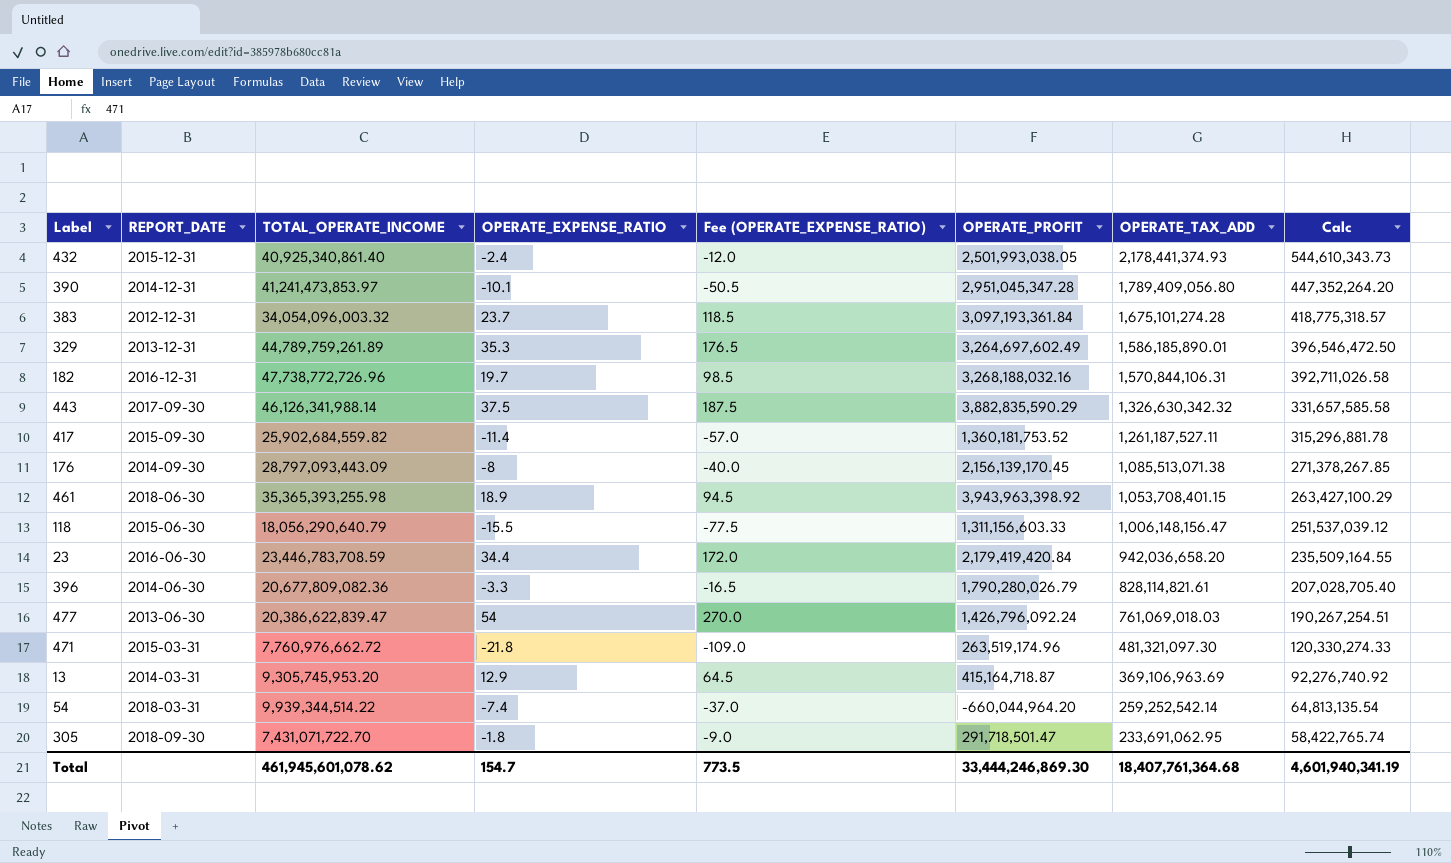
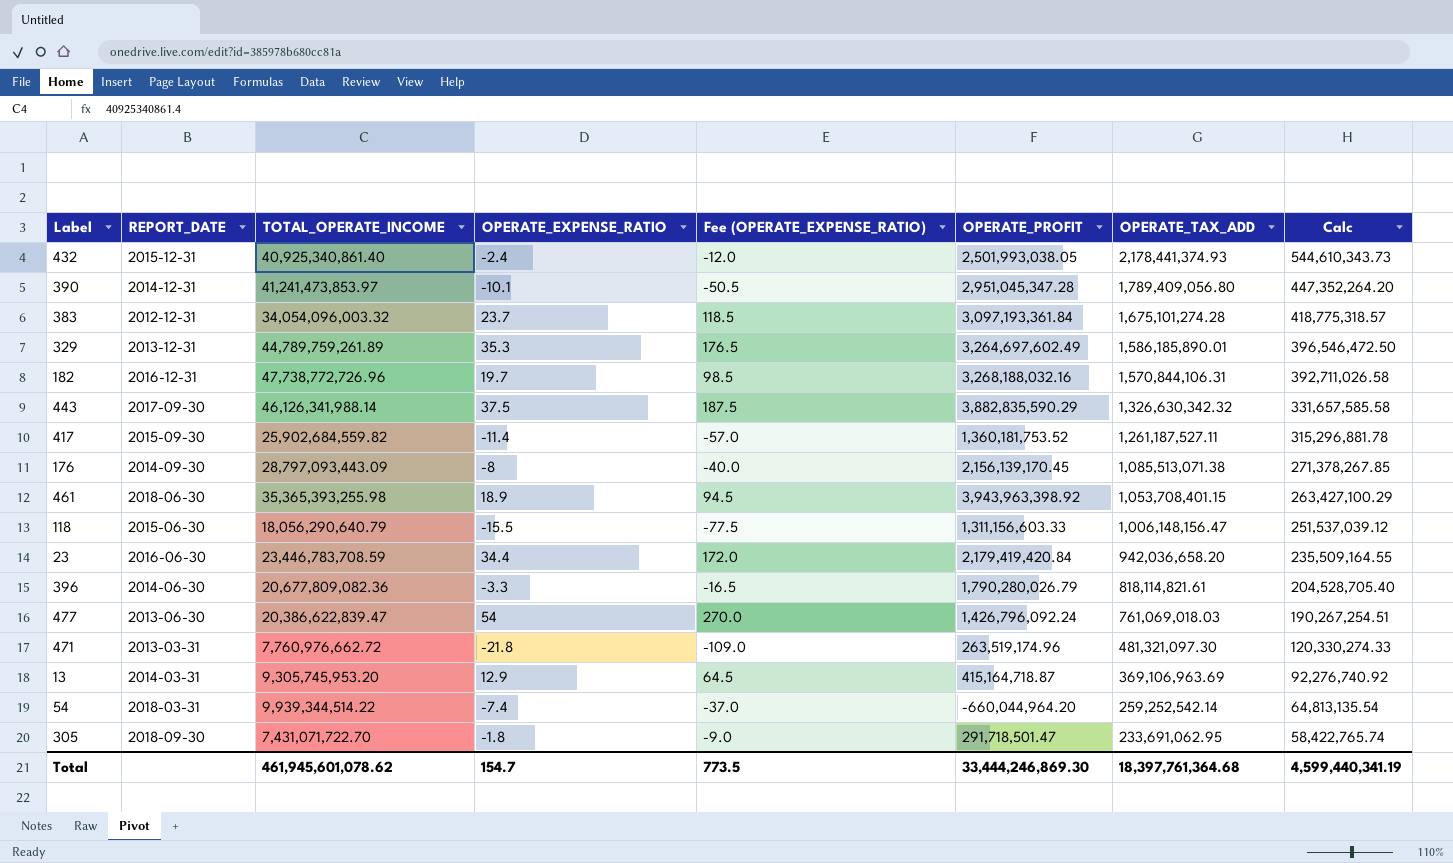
396 | OPERATE_TAX_ADD: 828,114,821.61 -> 818,114,821.61
396 | Calc: 207,028,705.40 -> 204,528,705.40
471 | REPORT_DATE: 2015-03-31 -> 2013-03-31
Total | OPERATE_TAX_ADD: 18,407,761,364.68 -> 18,397,761,364.68
Total | Calc: 4,601,940,341.19 -> 4,599,440,341.19

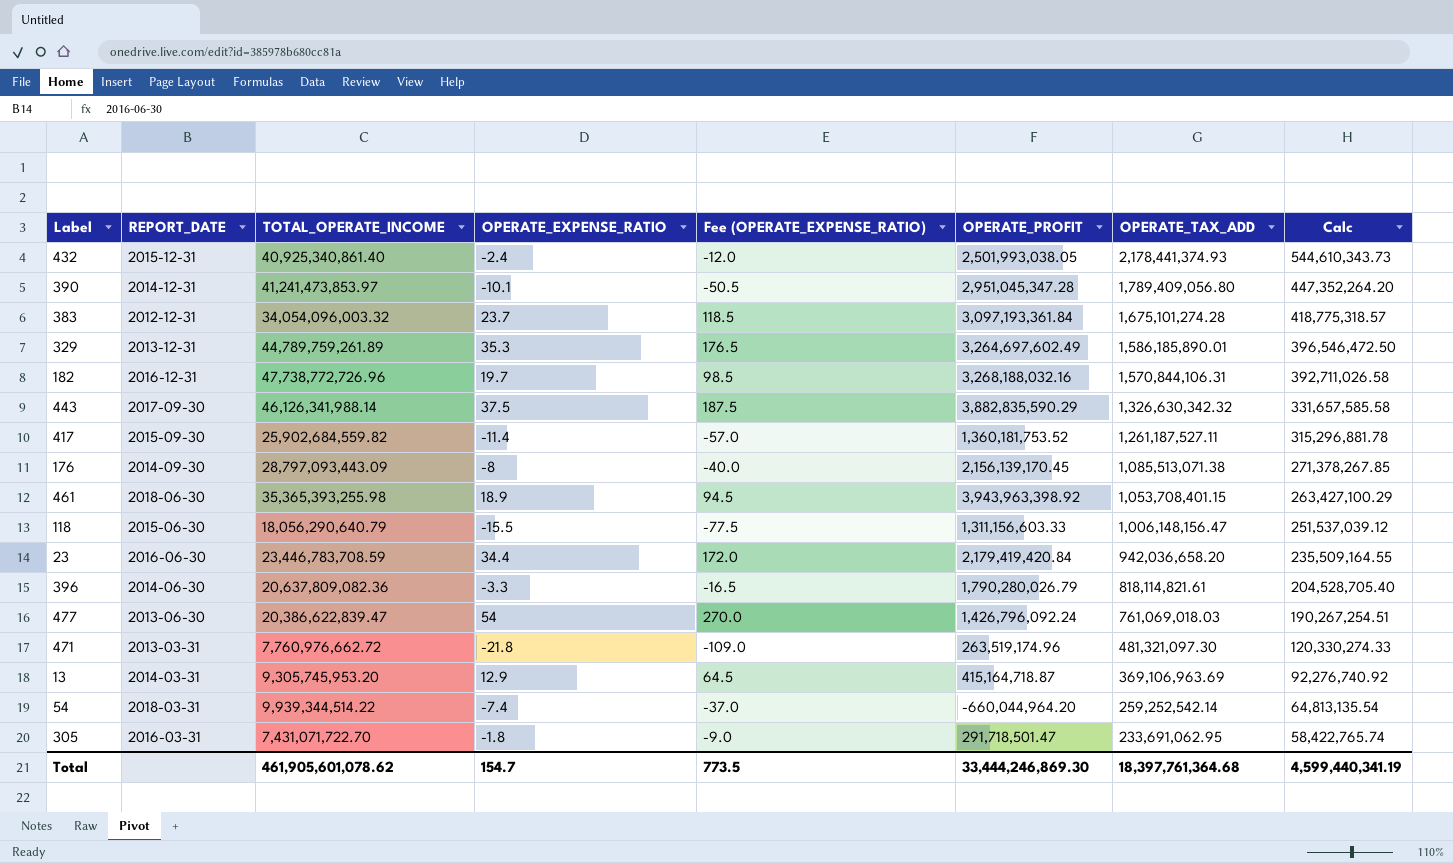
396 | TOTAL_OPERATE_INCOME: 20,677,809,082.36 -> 20,637,809,082.36
305 | REPORT_DATE: 2018-09-30 -> 2016-03-31
Total | TOTAL_OPERATE_INCOME: 461,945,601,078.62 -> 461,905,601,078.62

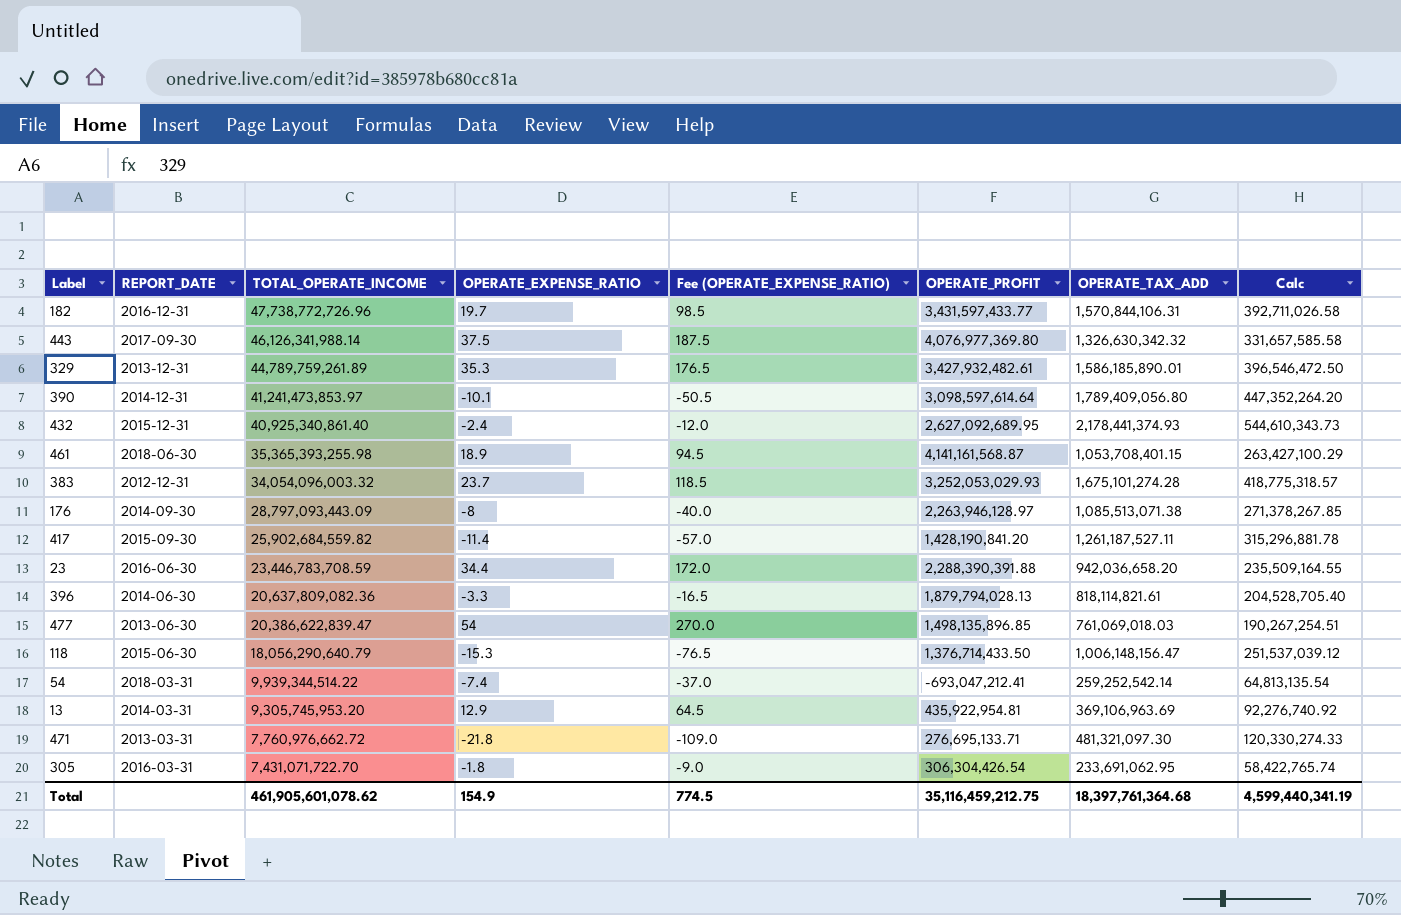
row order: OPERATE_TAX_ADD descending -> TOTAL_OPERATE_INCOME descending
182 | OPERATE_PROFIT: 3,268,188,032.16 -> 3,431,597,433.77
443 | OPERATE_PROFIT: 3,882,835,590.29 -> 4,076,977,369.80
329 | OPERATE_PROFIT: 3,264,697,602.49 -> 3,427,932,482.61
390 | OPERATE_PROFIT: 2,951,045,347.28 -> 3,098,597,614.64
432 | OPERATE_PROFIT: 2,501,993,038.05 -> 2,627,092,689.95
461 | OPERATE_PROFIT: 3,943,963,398.92 -> 4,141,161,568.87
383 | OPERATE_PROFIT: 3,097,193,361.84 -> 3,252,053,029.93
176 | OPERATE_PROFIT: 2,156,139,170.45 -> 2,263,946,128.97
417 | OPERATE_PROFIT: 1,360,181,753.52 -> 1,428,190,841.20
23 | OPERATE_PROFIT: 2,179,419,420.84 -> 2,288,390,391.88
396 | OPERATE_PROFIT: 1,790,280,026.79 -> 1,879,794,028.13
477 | OPERATE_PROFIT: 1,426,796,092.24 -> 1,498,135,896.85
118 | OPERATE_EXPENSE_RATIO: -15.5 -> -15.3
118 | Fee (OPERATE_EXPENSE_RATIO): -77.5 -> -76.5
118 | OPERATE_PROFIT: 1,311,156,603.33 -> 1,376,714,433.50
54 | OPERATE_PROFIT: -660,044,964.20 -> -693,047,212.41
13 | OPERATE_PROFIT: 415,164,718.87 -> 435,922,954.81
471 | OPERATE_PROFIT: 263,519,174.96 -> 276,695,133.71
305 | OPERATE_PROFIT: 291,718,501.47 -> 306,304,426.54
Total | OPERATE_EXPENSE_RATIO: 154.7 -> 154.9
Total | Fee (OPERATE_EXPENSE_RATIO): 773.5 -> 774.5
Total | OPERATE_PROFIT: 33,444,246,869.30 -> 35,116,459,212.75

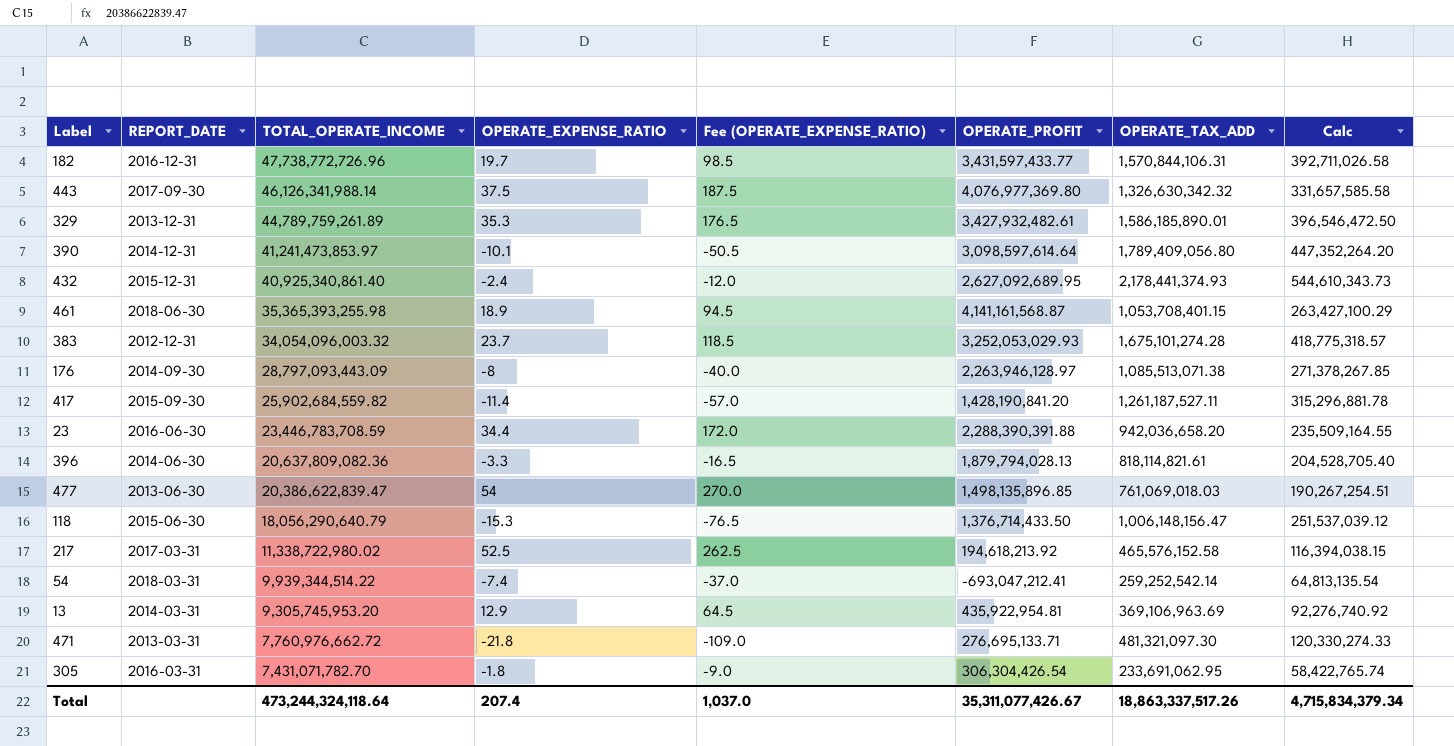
row 217: none -> 2017-03-31 | 11,338,722,980.02 | 52.5 | 262.5 | 194,618,213.92 | 465,576,152.58 | 116,394,038.15
305 | TOTAL_OPERATE_INCOME: 7,431,071,722.70 -> 7,431,071,782.70
Total | TOTAL_OPERATE_INCOME: 461,905,601,078.62 -> 473,244,324,118.64
Total | OPERATE_EXPENSE_RATIO: 154.9 -> 207.4
Total | Fee (OPERATE_EXPENSE_RATIO): 774.5 -> 1,037.0
Total | OPERATE_PROFIT: 35,116,459,212.75 -> 35,311,077,426.67
Total | OPERATE_TAX_ADD: 18,397,761,364.68 -> 18,863,337,517.26
Total | Calc: 4,599,440,341.19 -> 4,715,834,379.34

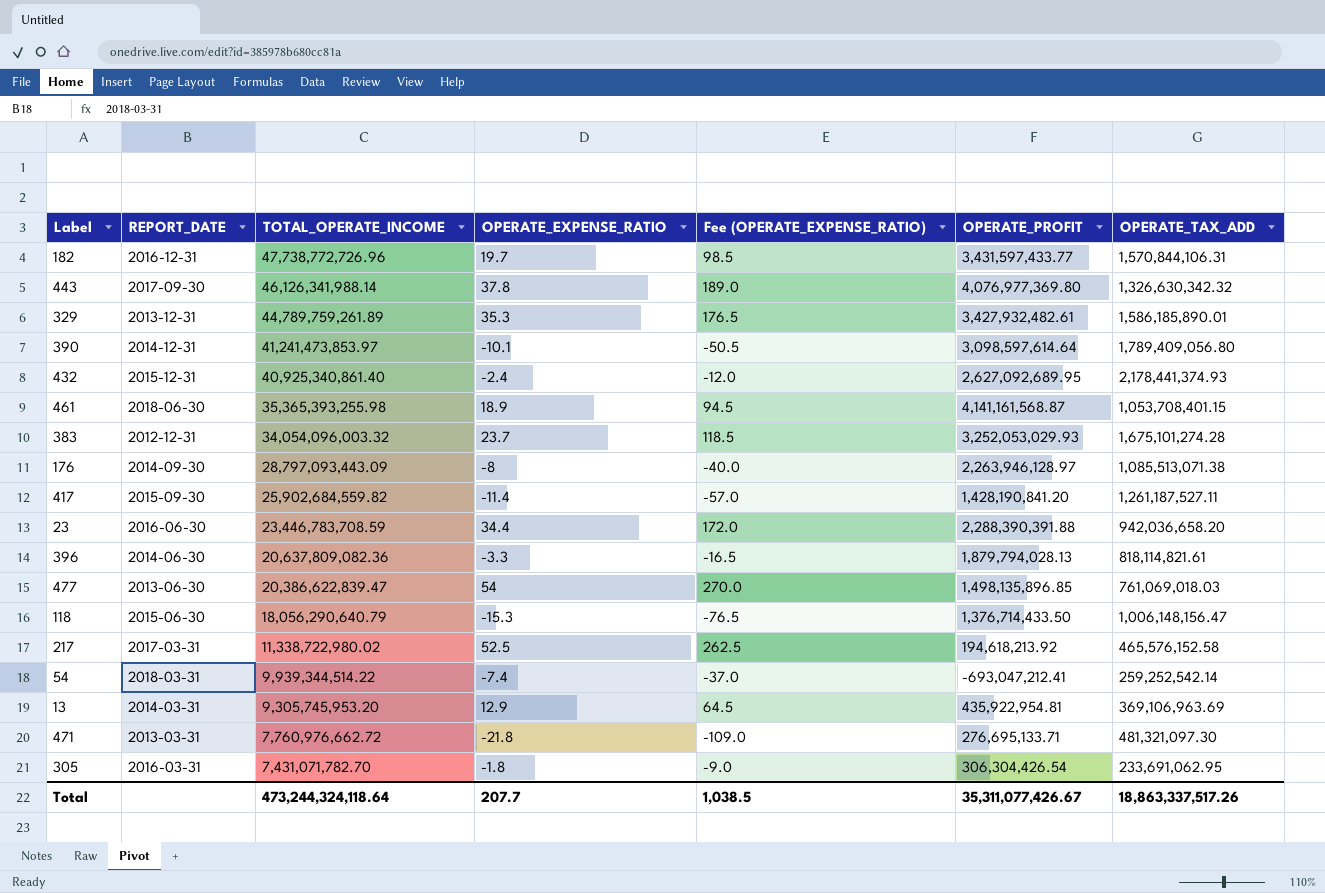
column Calc | formula: [OPERATE_TAX_ADD] * 0.25 -> none
443 | OPERATE_EXPENSE_RATIO: 37.5 -> 37.8
443 | Fee (OPERATE_EXPENSE_RATIO): 187.5 -> 189.0
Total | OPERATE_EXPENSE_RATIO: 207.4 -> 207.7
Total | Fee (OPERATE_EXPENSE_RATIO): 1,037.0 -> 1,038.5

